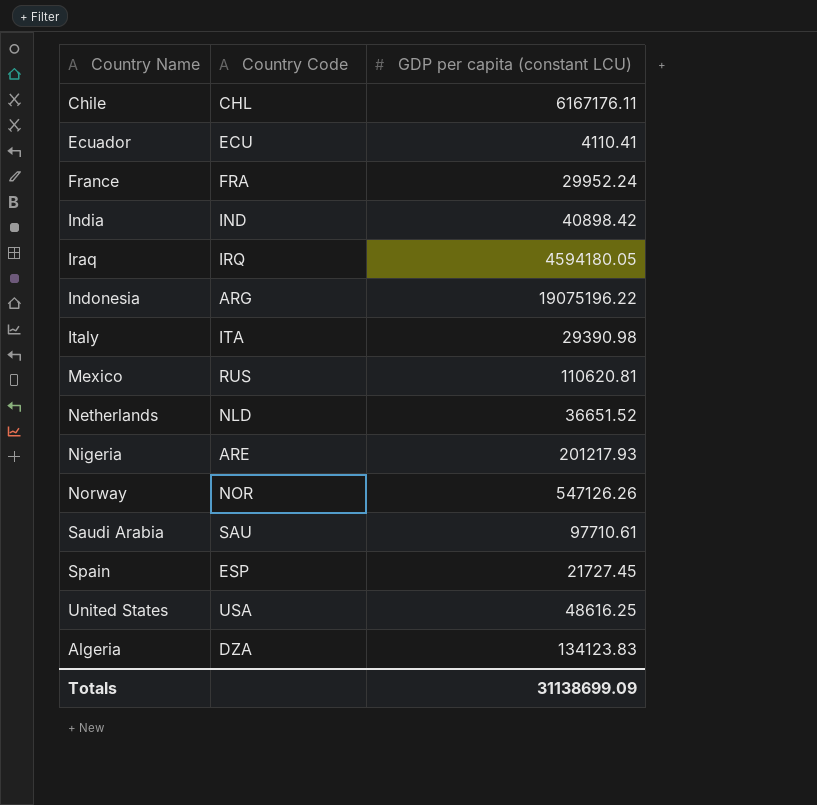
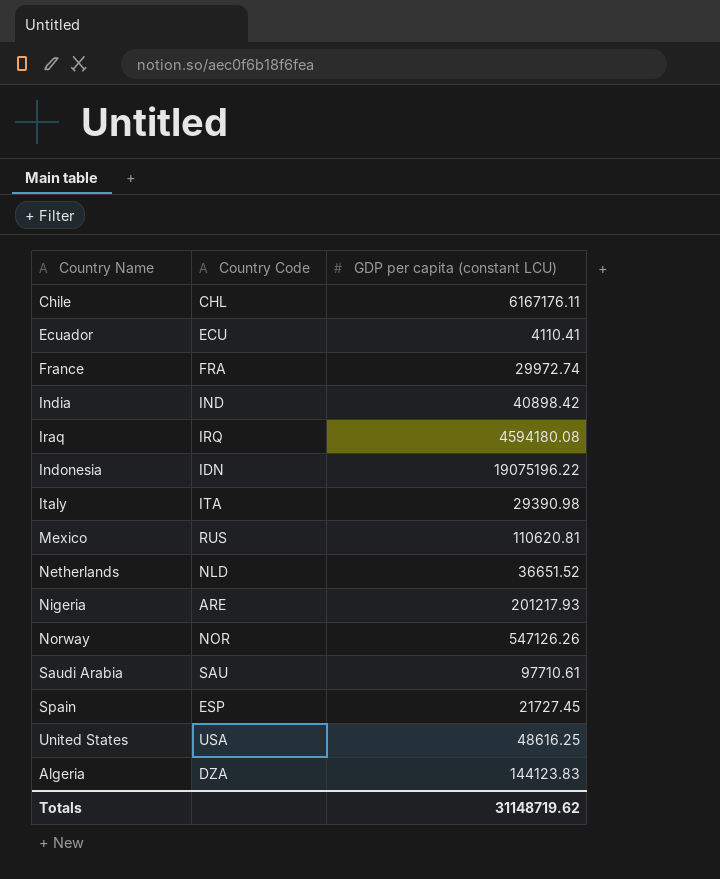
France | GDP per capita (constant LCU): 29952.24 -> 29972.74
Iraq | GDP per capita (constant LCU): 4594180.05 -> 4594180.08
Indonesia | Country Code: ARG -> IDN
Algeria | GDP per capita (constant LCU): 134123.83 -> 144123.83
Totals | GDP per capita (constant LCU): 31138699.09 -> 31148719.62

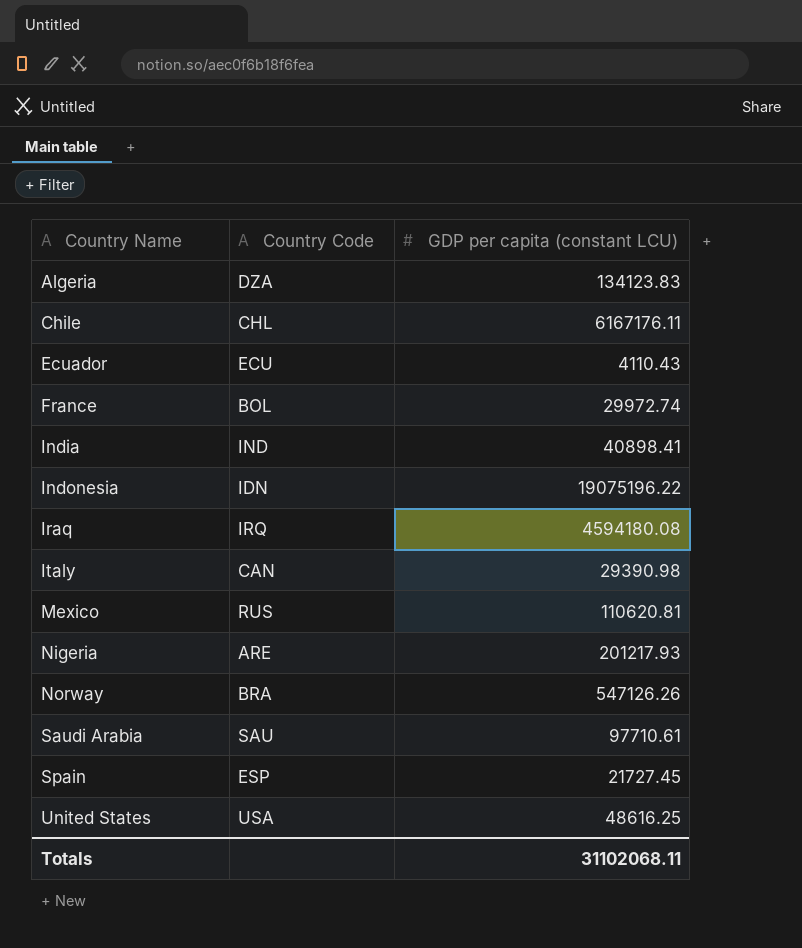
row order: none -> Country Name ascending
row Netherlands: NLD | 36651.52 -> none
Algeria | GDP per capita (constant LCU): 144123.83 -> 134123.83
Ecuador | GDP per capita (constant LCU): 4110.41 -> 4110.43
France | Country Code: FRA -> BOL
India | GDP per capita (constant LCU): 40898.42 -> 40898.41
Italy | Country Code: ITA -> CAN
Norway | Country Code: NOR -> BRA
Totals | GDP per capita (constant LCU): 31148719.62 -> 31102068.11

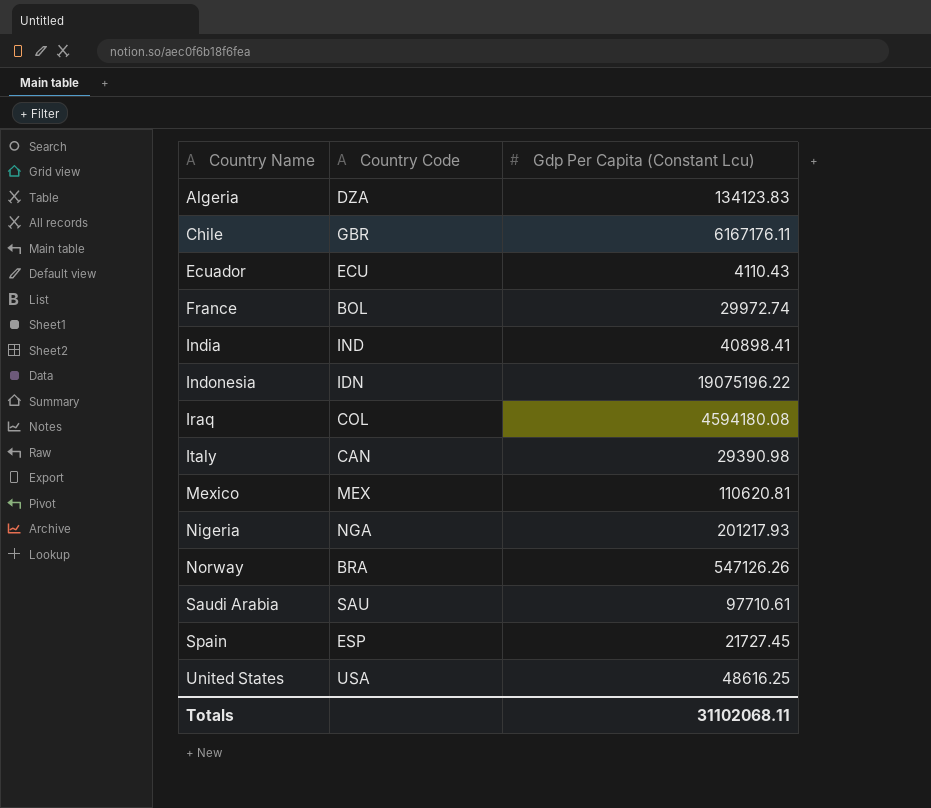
column name: GDP per capita (constant LCU) -> Gdp Per Capita (Constant Lcu)
Chile | Country Code: CHL -> GBR
Iraq | Country Code: IRQ -> COL
Mexico | Country Code: RUS -> MEX
Nigeria | Country Code: ARE -> NGA

